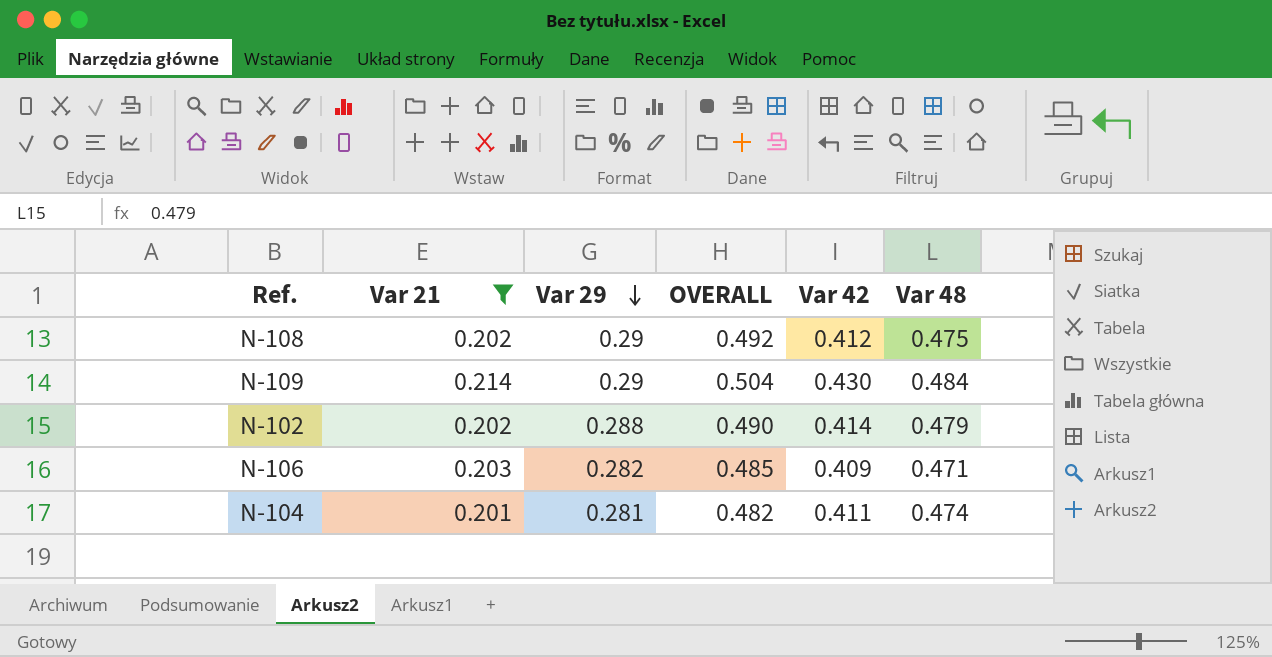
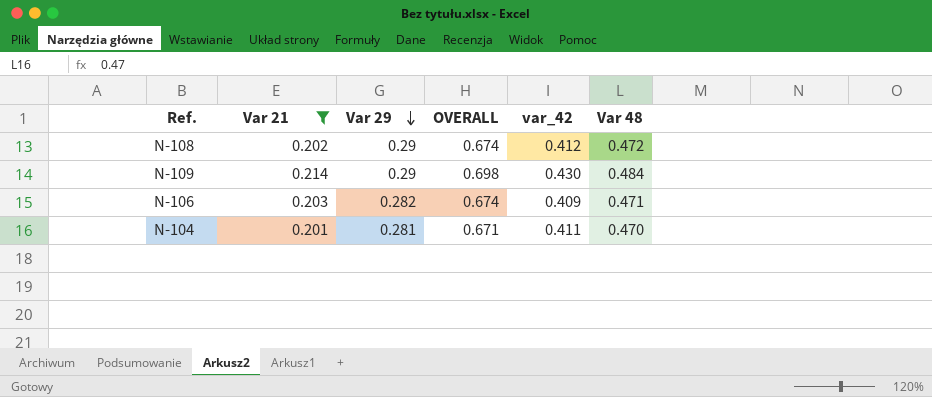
column OVERALL | formula: [Var 21] + [Var 29] -> [Var 21] + [Var 48]
column name: Var 42 -> var_42
row N-102: 0.202 | 0.288 | 0.490 | 0.414 | 0.479 -> none
N-108 | Var 48: 0.475 -> 0.472
N-104 | Var 48: 0.474 -> 0.470

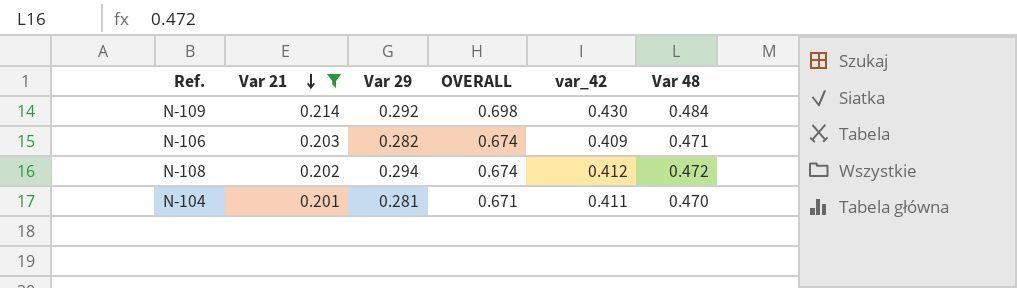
row order: Var 29 descending -> Var 21 descending
N-109 | Var 29: 0.29 -> 0.292
N-108 | Var 29: 0.29 -> 0.294

